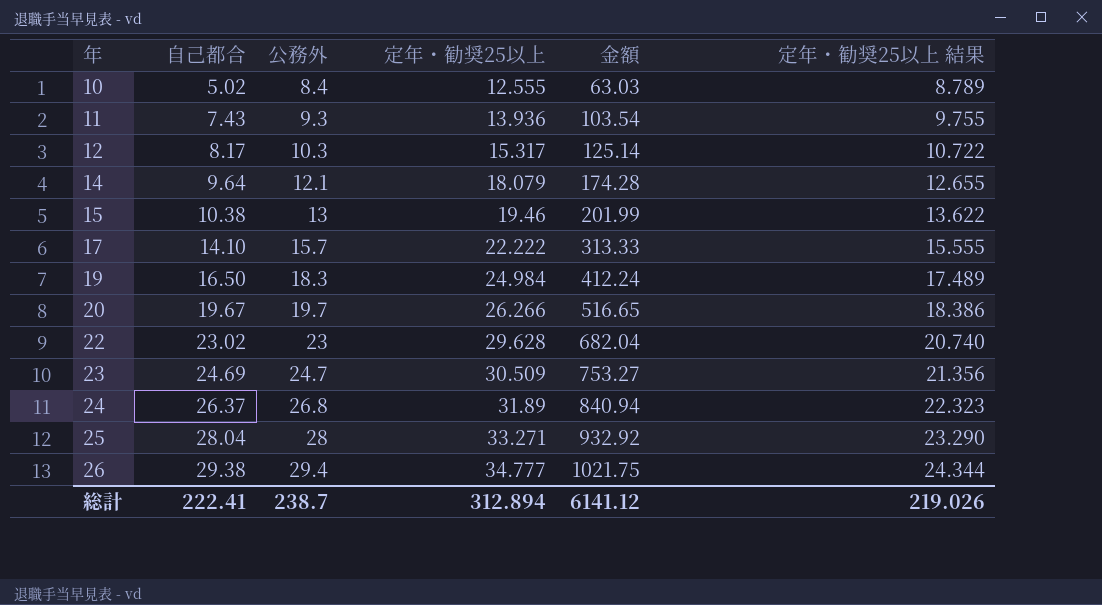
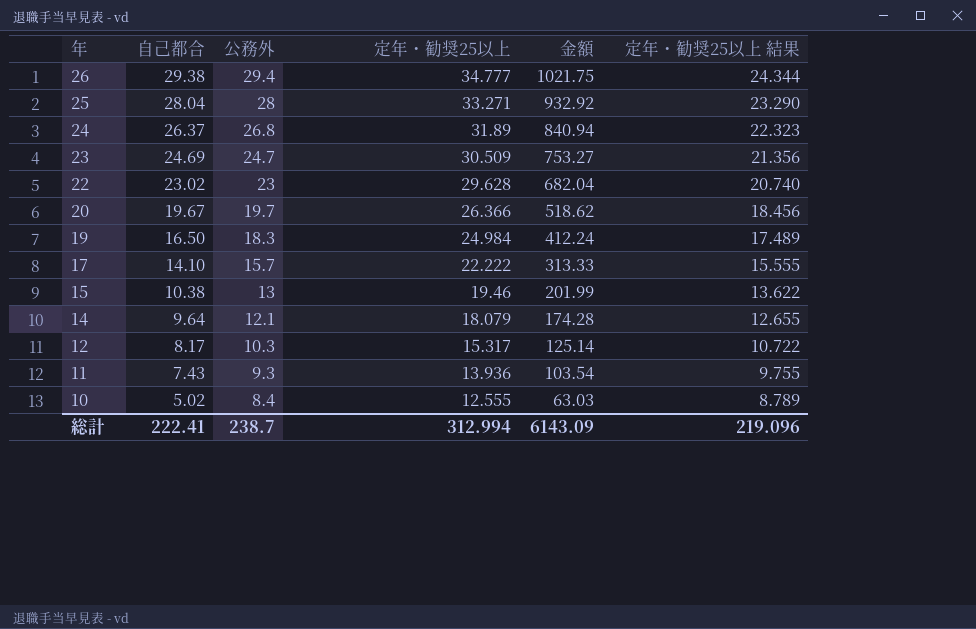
row order: 年 ascending -> 年 descending
20 | 定年・勧奨25以上: 26.266 -> 26.366
20 | 金額: 516.65 -> 518.62
20 | 定年・勧奨25以上 結果: 18.386 -> 18.456
総計 | 定年・勧奨25以上: 312.894 -> 312.994
総計 | 金額: 6141.12 -> 6143.09
総計 | 定年・勧奨25以上 結果: 219.026 -> 219.096

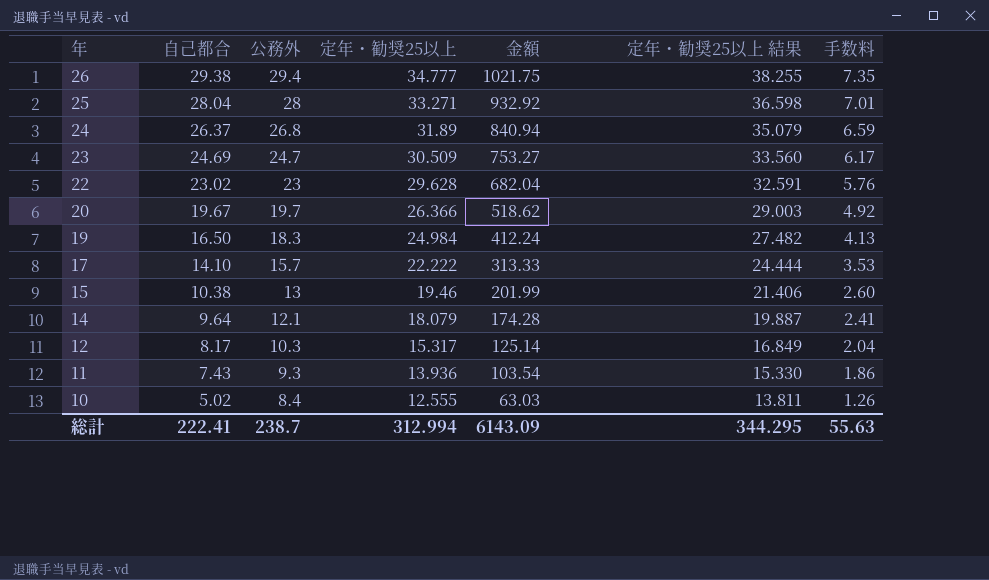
column 定年・勧奨25以上 結果 | formula: [定年・勧奨25以上] * 0.7 -> [定年・勧奨25以上] * 1.1
column 手数料 | formula: none -> [自己都合] * 0.25
総計 | 定年・勧奨25以上 結果: 219.096 -> 344.295

